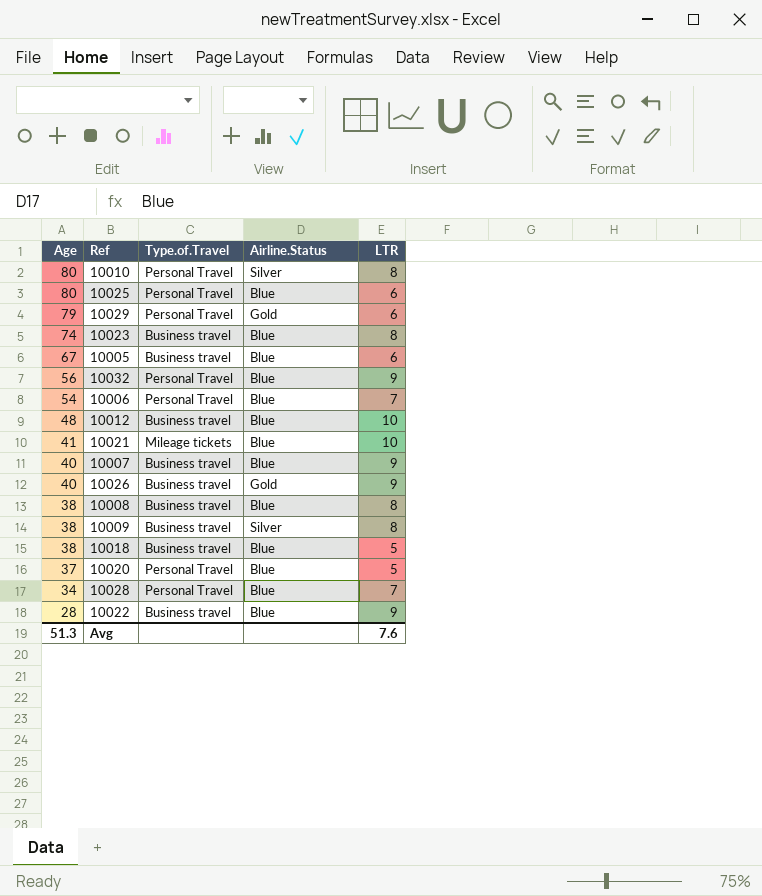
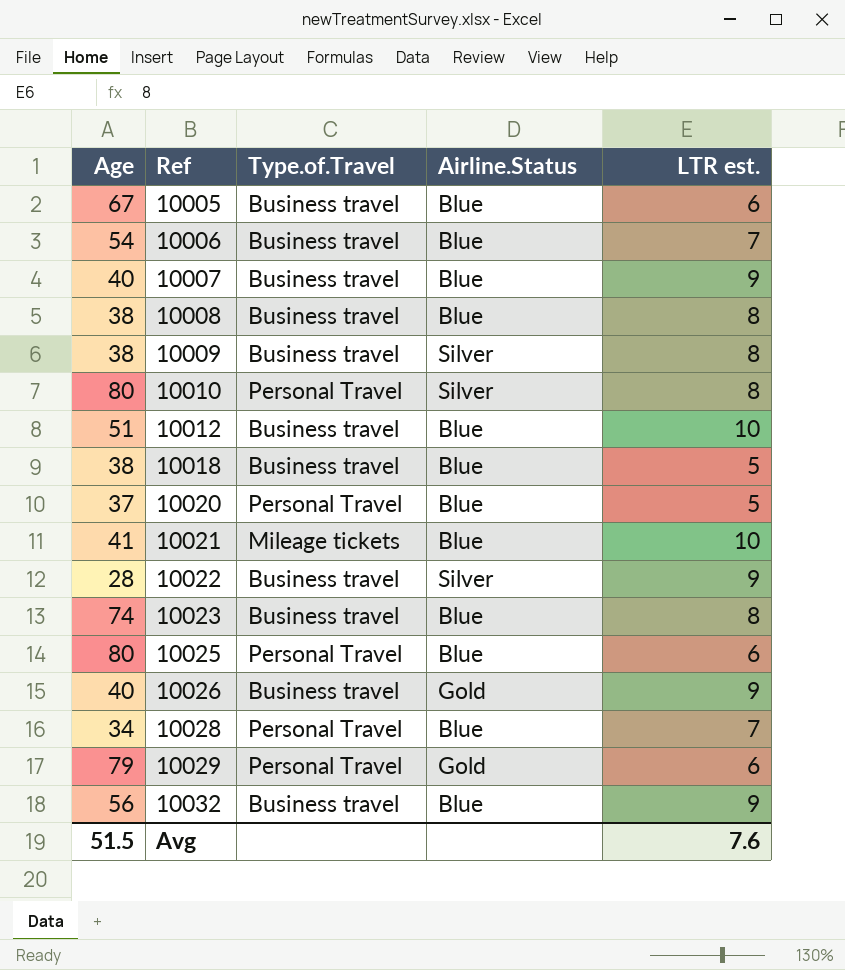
row order: Age descending -> Ref ascending
column name: LTR -> LTR est.
10006 | Type.of.Travel: Personal Travel -> Business travel
10012 | Age: 48 -> 51
10022 | Airline.Status: Blue -> Silver
10032 | Type.of.Travel: Personal Travel -> Business travel
Avg | Age: 51.3 -> 51.5

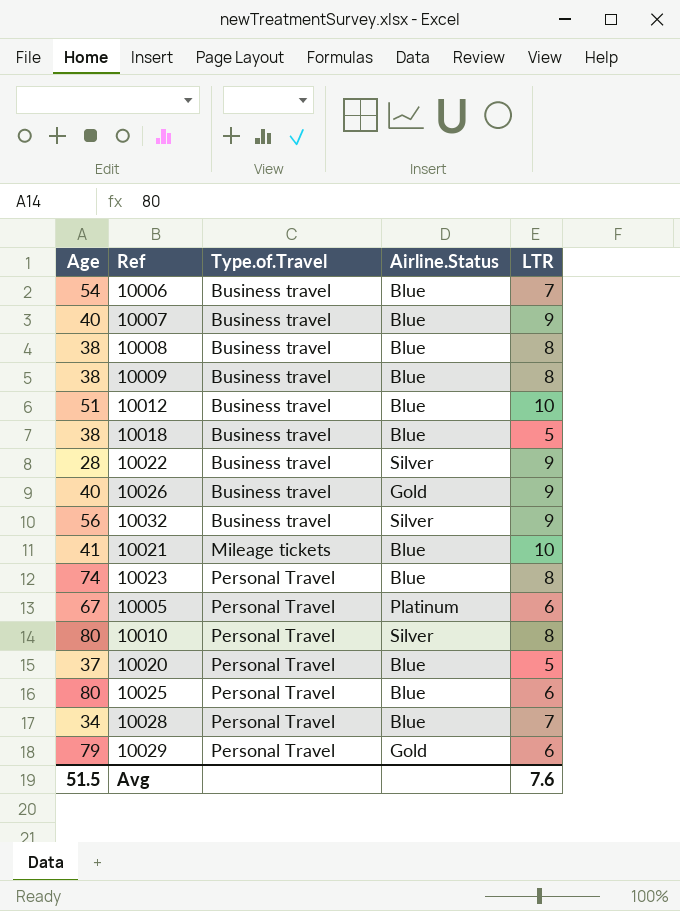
row order: Ref ascending -> Type.of.Travel ascending
column name: LTR est. -> LTR
10009 | Airline.Status: Silver -> Blue
10032 | Airline.Status: Blue -> Silver
10023 | Type.of.Travel: Business travel -> Personal Travel
10005 | Type.of.Travel: Business travel -> Personal Travel
10005 | Airline.Status: Blue -> Platinum

